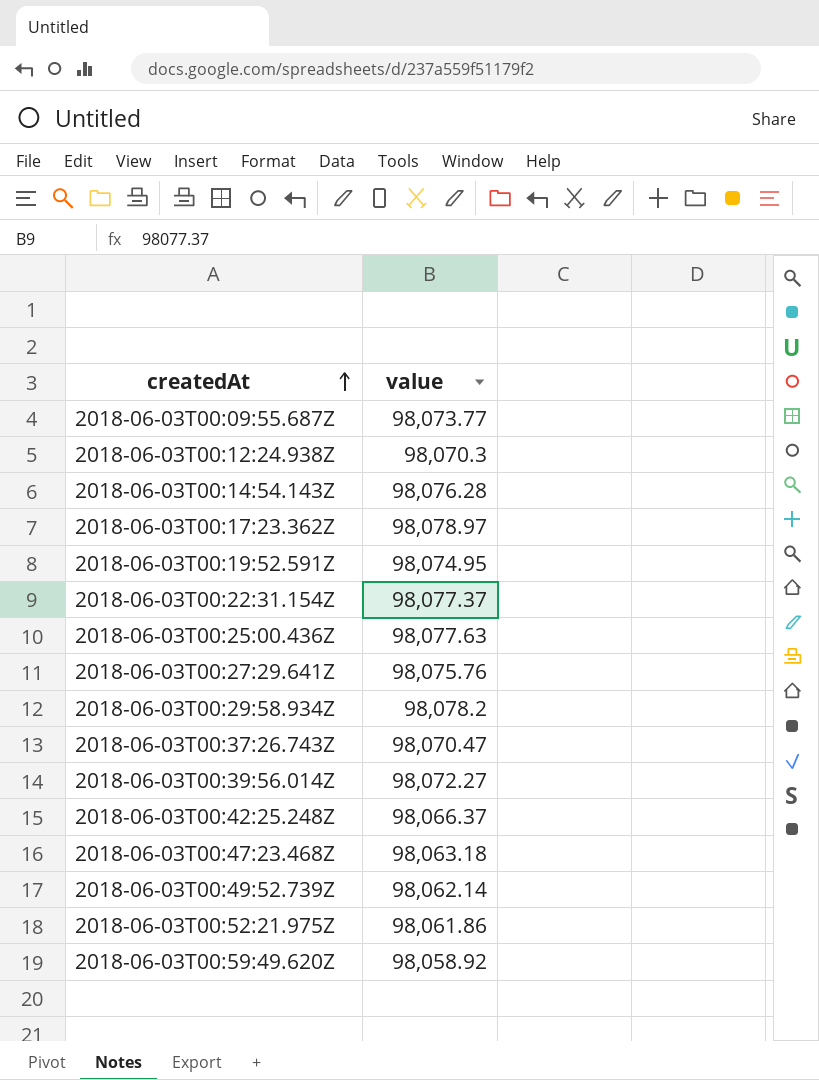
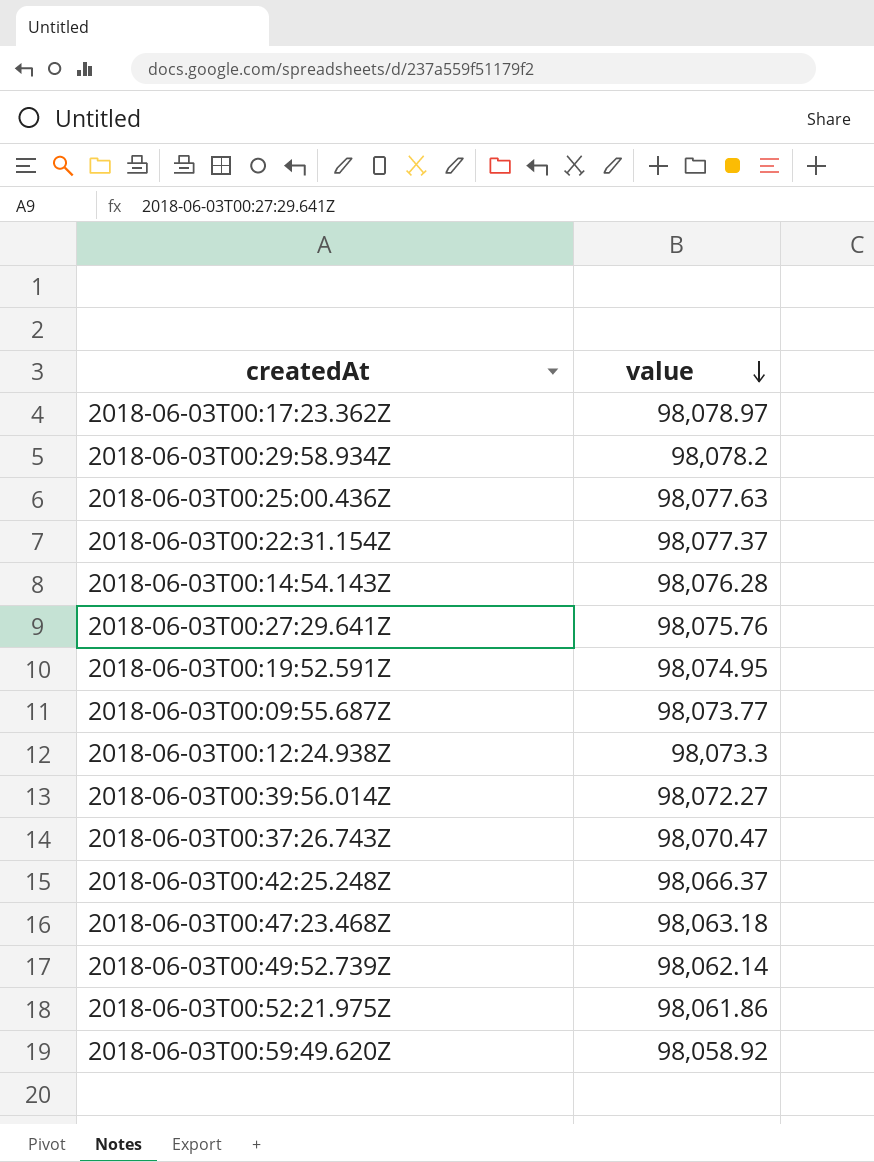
row order: createdAt ascending -> value descending
2018-06-03T00:12:24.938Z | value: 98,070.3 -> 98,073.3

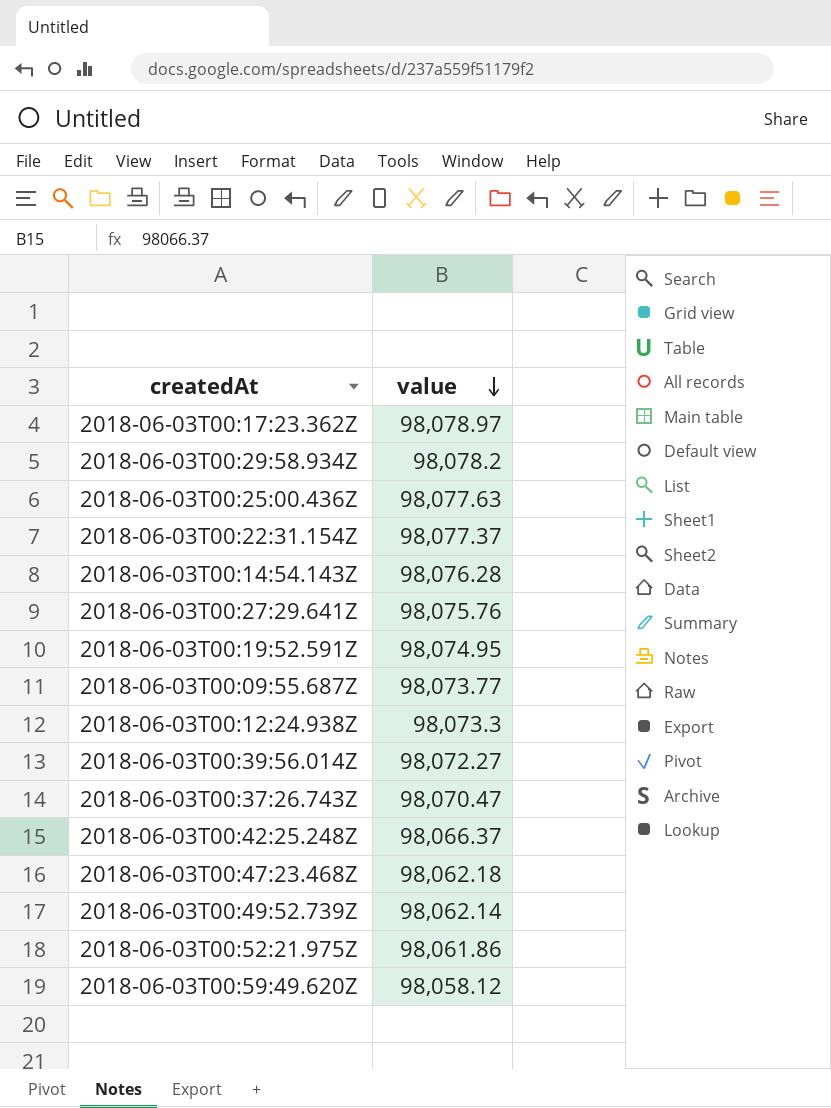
2018-06-03T00:47:23.468Z | value: 98,063.18 -> 98,062.18
2018-06-03T00:59:49.620Z | value: 98,058.92 -> 98,058.12

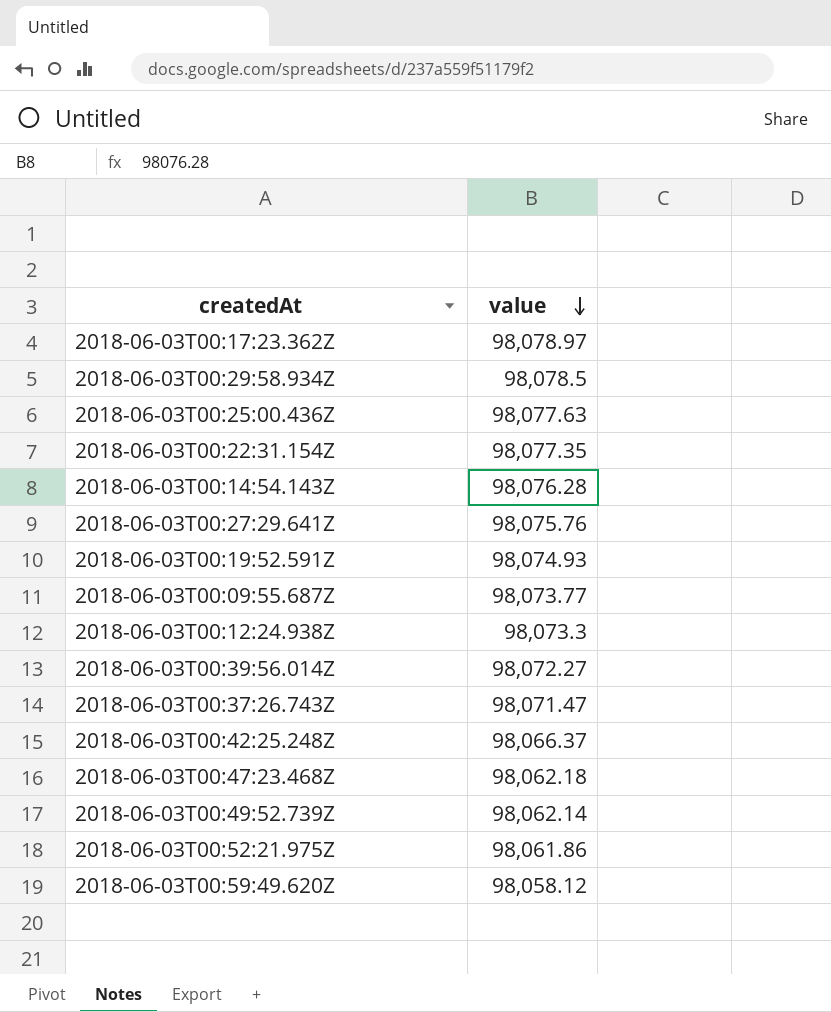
2018-06-03T00:29:58.934Z | value: 98,078.2 -> 98,078.5
2018-06-03T00:22:31.154Z | value: 98,077.37 -> 98,077.35
2018-06-03T00:19:52.591Z | value: 98,074.95 -> 98,074.93
2018-06-03T00:37:26.743Z | value: 98,070.47 -> 98,071.47

